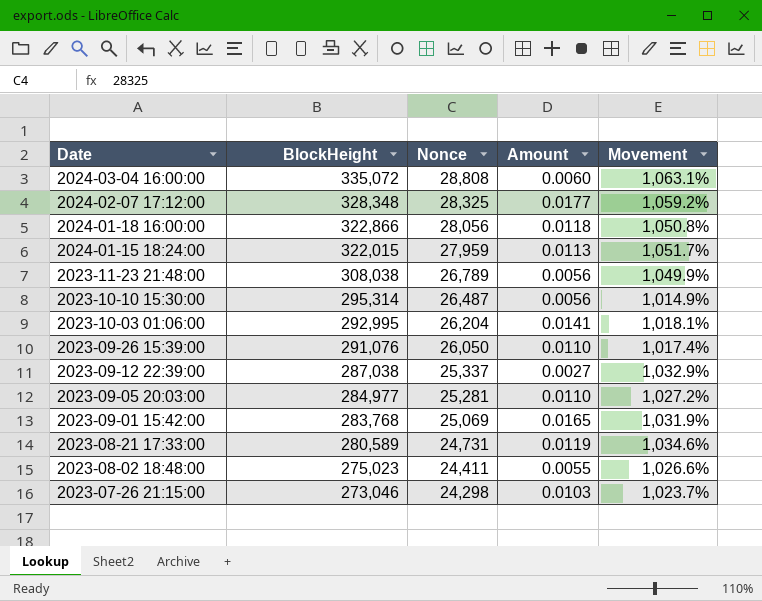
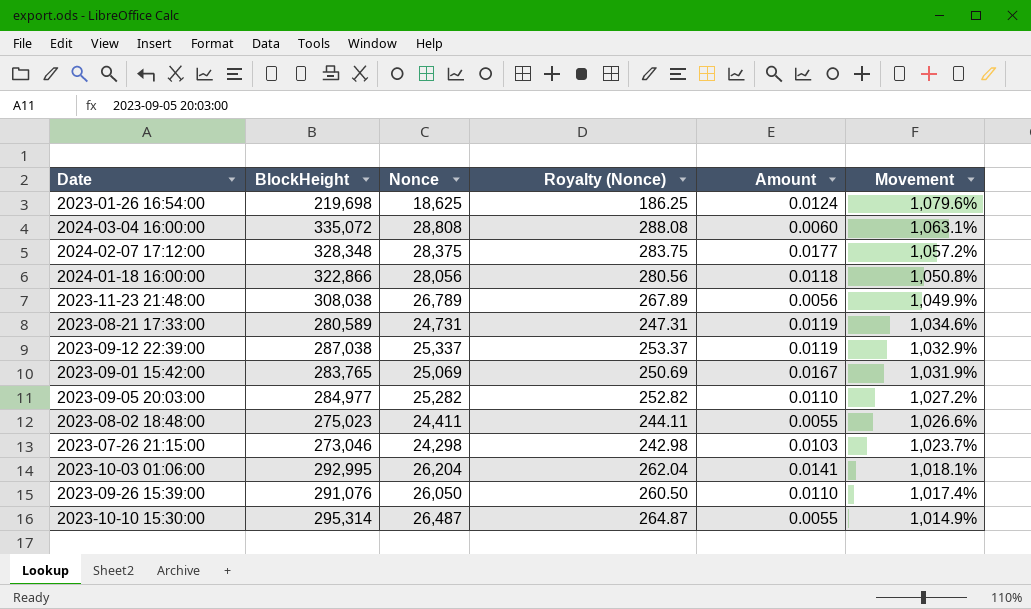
row order: Date descending -> Movement descending
column Royalty (Nonce) | formula: none -> [Nonce] * 0.01
row 2024-01-15 18:24:00: 322,015 | 27,959 | 0.0113 | 1,051.7% -> none
row 2023-01-26 16:54:00: none -> 219,698 | 18,625 | 186.25 | 0.0124 | 1,079.6%
2024-02-07 17:12:00 | Nonce: 28,325 -> 28,375
2024-02-07 17:12:00 | Movement: 1,059.2% -> 1,057.2%
2023-09-12 22:39:00 | Amount: 0.0027 -> 0.0119
2023-09-01 15:42:00 | BlockHeight: 283,768 -> 283,765
2023-09-01 15:42:00 | Amount: 0.0165 -> 0.0167
2023-09-05 20:03:00 | Nonce: 25,281 -> 25,282
2023-10-10 15:30:00 | Amount: 0.0056 -> 0.0055

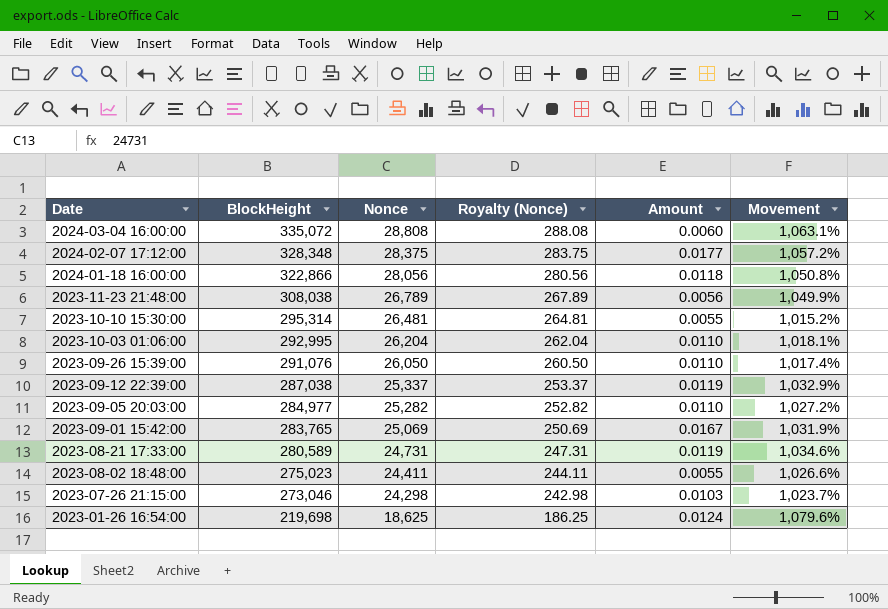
row order: Movement descending -> Date descending
2023-10-10 15:30:00 | Nonce: 26,487 -> 26,481
2023-10-10 15:30:00 | Royalty (Nonce): 264.87 -> 264.81
2023-10-10 15:30:00 | Movement: 1,014.9% -> 1,015.2%
2023-10-03 01:06:00 | Amount: 0.0141 -> 0.0110

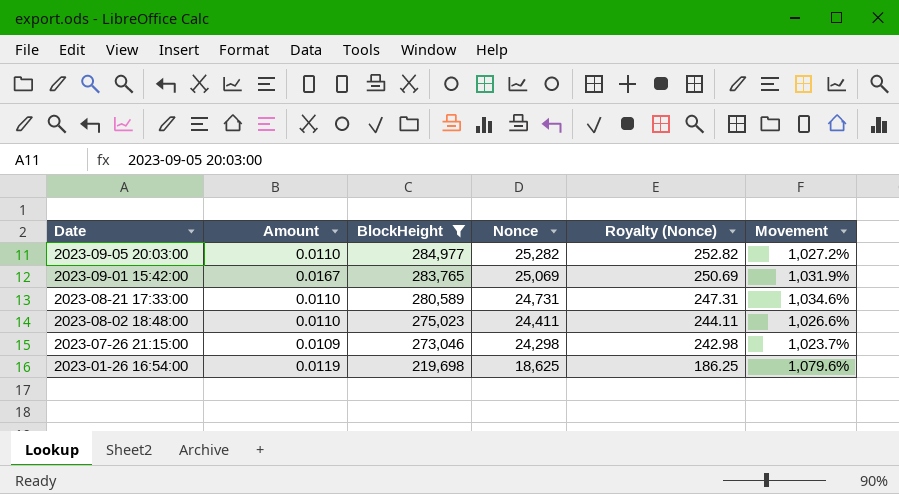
filter: none -> BlockHeight <= 284,977
column Amount | position: 5 -> 2
2023-08-21 17:33:00 | Amount: 0.0119 -> 0.0110
2023-08-02 18:48:00 | Amount: 0.0055 -> 0.0110
2023-07-26 21:15:00 | Amount: 0.0103 -> 0.0109
2023-01-26 16:54:00 | Amount: 0.0124 -> 0.0119

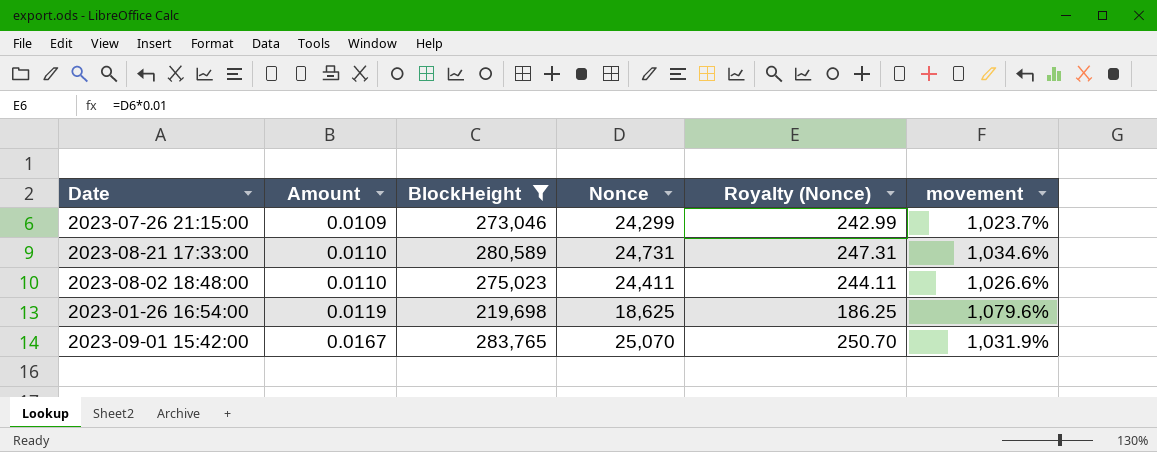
row order: Date descending -> Amount ascending
column name: Movement -> movement
row 2023-09-05 20:03:00: 0.0110 | 284,977 | 25,282 | 252.82 | 1,027.2% -> none
2023-07-26 21:15:00 | Nonce: 24,298 -> 24,299
2023-07-26 21:15:00 | Royalty (Nonce): 242.98 -> 242.99
2023-09-01 15:42:00 | Nonce: 25,069 -> 25,070
2023-09-01 15:42:00 | Royalty (Nonce): 250.69 -> 250.70

